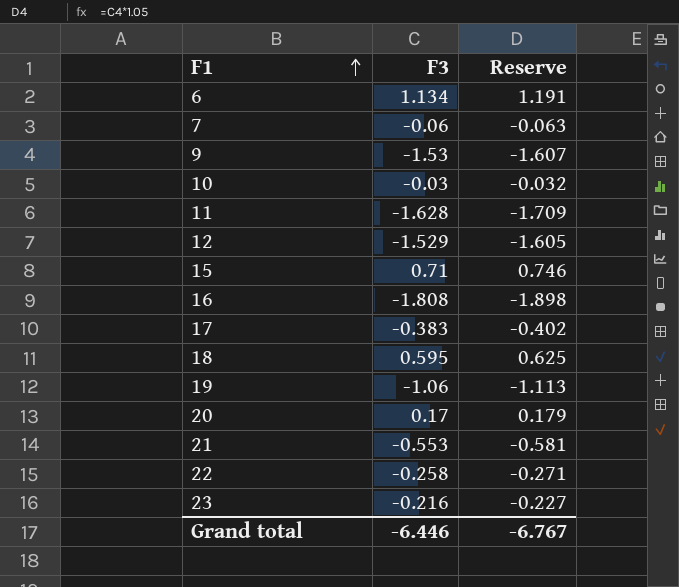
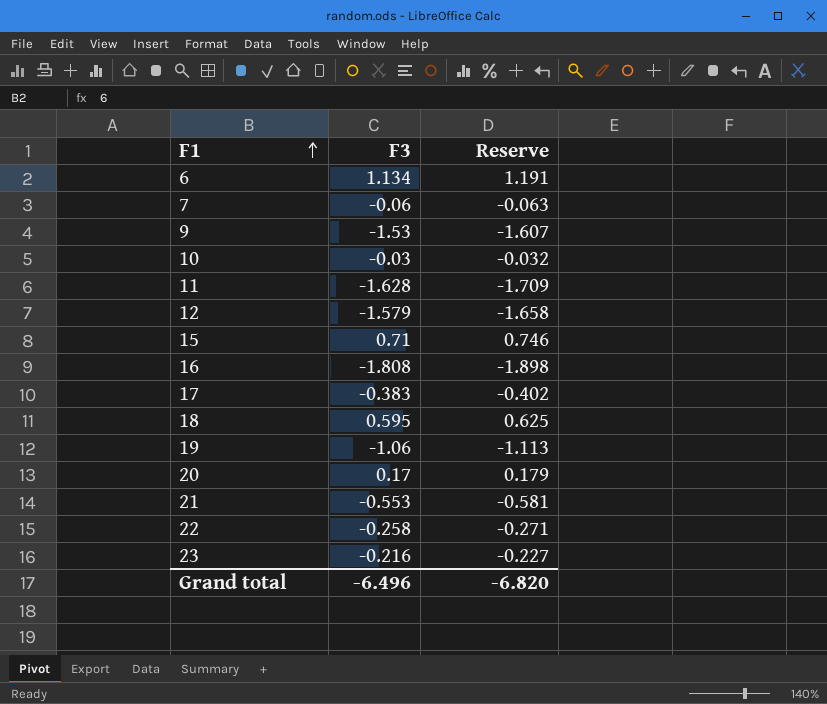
12 | F3: -1.529 -> -1.579
12 | Reserve: -1.605 -> -1.658
Grand total | F3: -6.446 -> -6.496
Grand total | Reserve: -6.767 -> -6.820

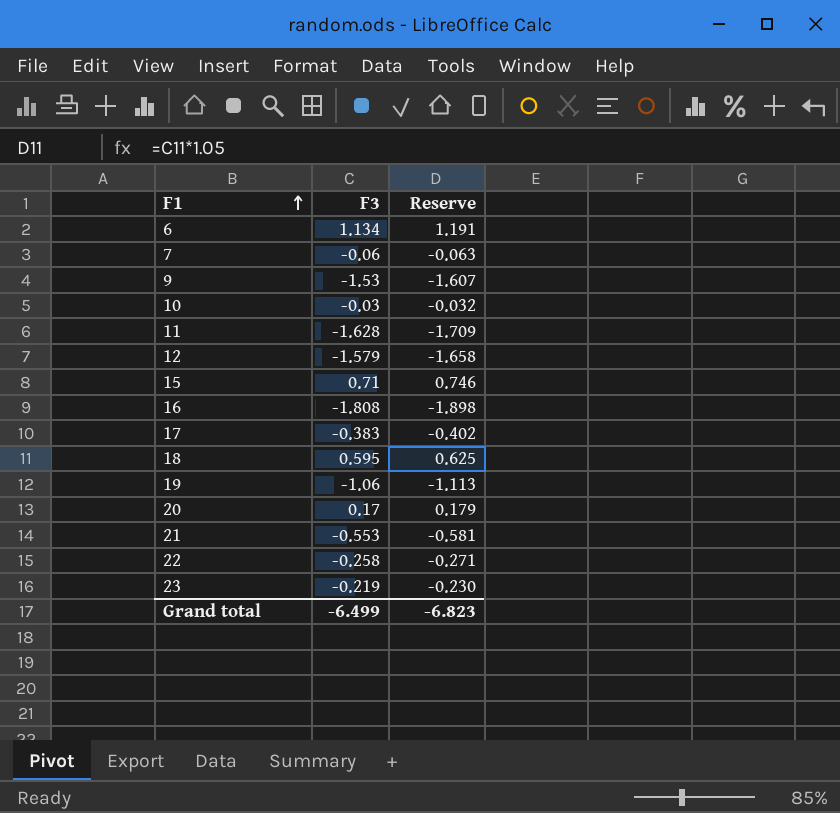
23 | F3: -0.216 -> -0.219
23 | Reserve: -0.227 -> -0.230
Grand total | F3: -6.496 -> -6.499
Grand total | Reserve: -6.820 -> -6.823

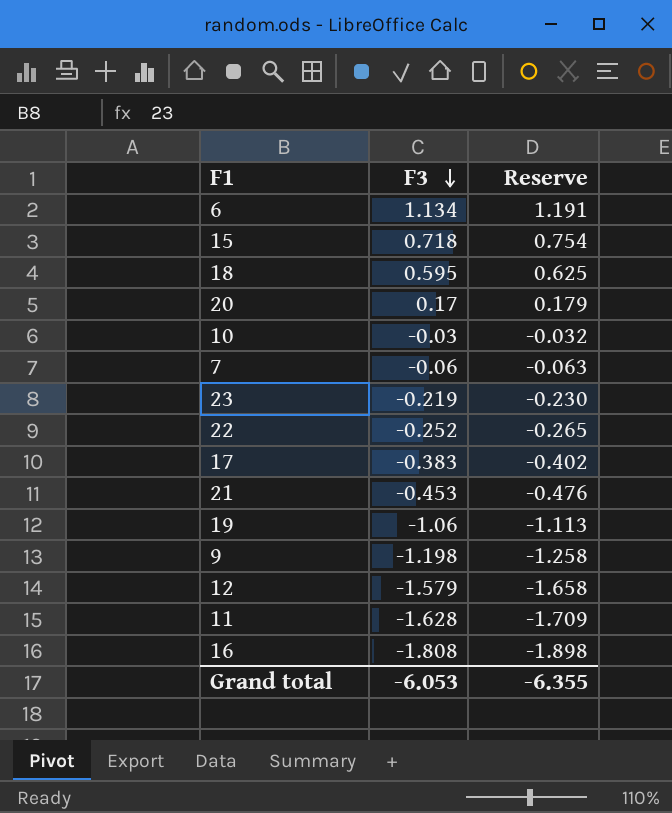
row order: F1 ascending -> F3 descending
15 | F3: 0.71 -> 0.718
15 | Reserve: 0.746 -> 0.754
22 | F3: -0.258 -> -0.252
22 | Reserve: -0.271 -> -0.265
21 | F3: -0.553 -> -0.453
21 | Reserve: -0.581 -> -0.476
9 | F3: -1.53 -> -1.198
9 | Reserve: -1.607 -> -1.258
Grand total | F3: -6.499 -> -6.053
Grand total | Reserve: -6.823 -> -6.355

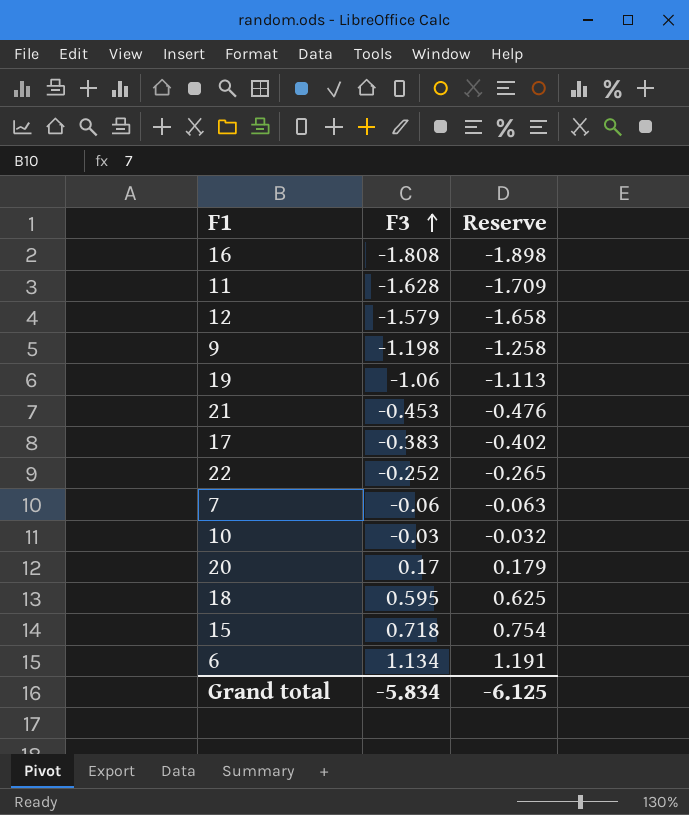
row order: F3 descending -> F3 ascending
row 23: -0.219 | -0.230 -> none
Grand total | F3: -6.053 -> -5.834
Grand total | Reserve: -6.355 -> -6.125

